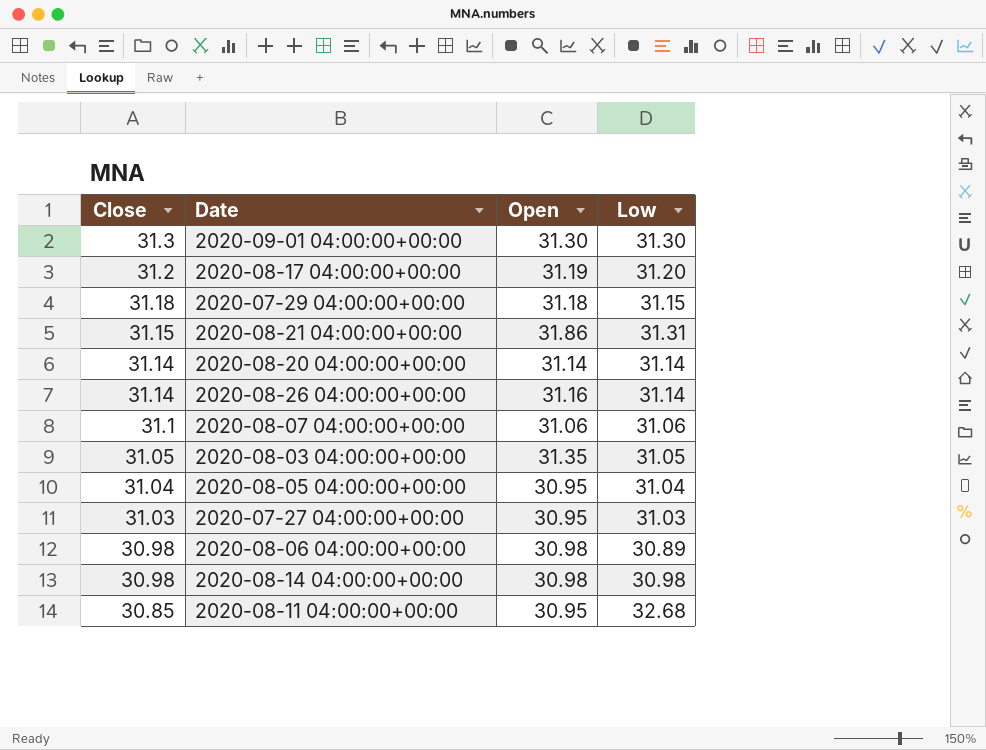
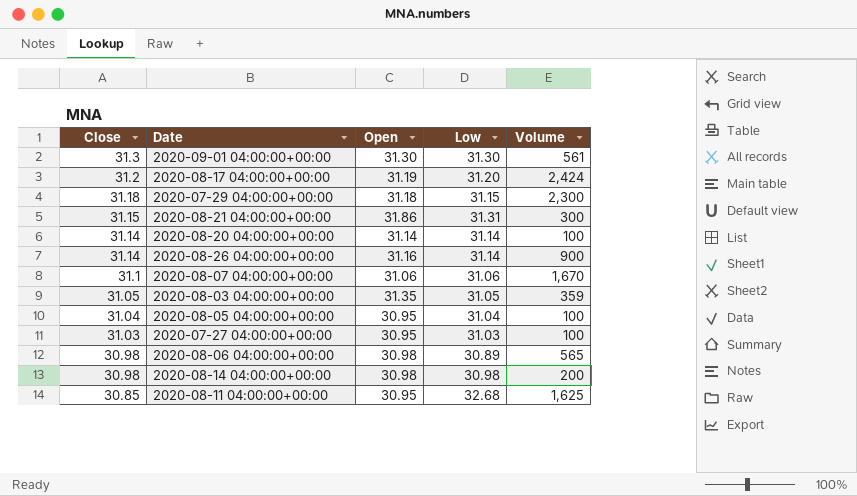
column Volume | position: none -> 5

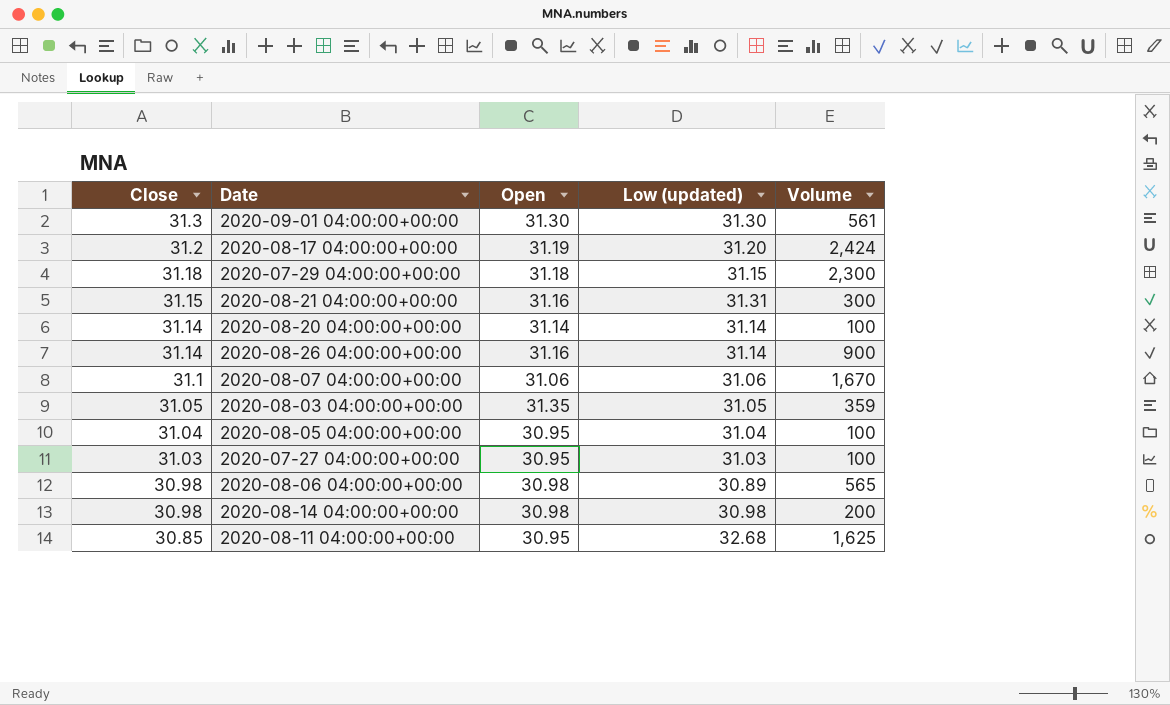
column name: Low -> Low (updated)
2020-08-21 04:00:00+00:00 | Open: 31.86 -> 31.16

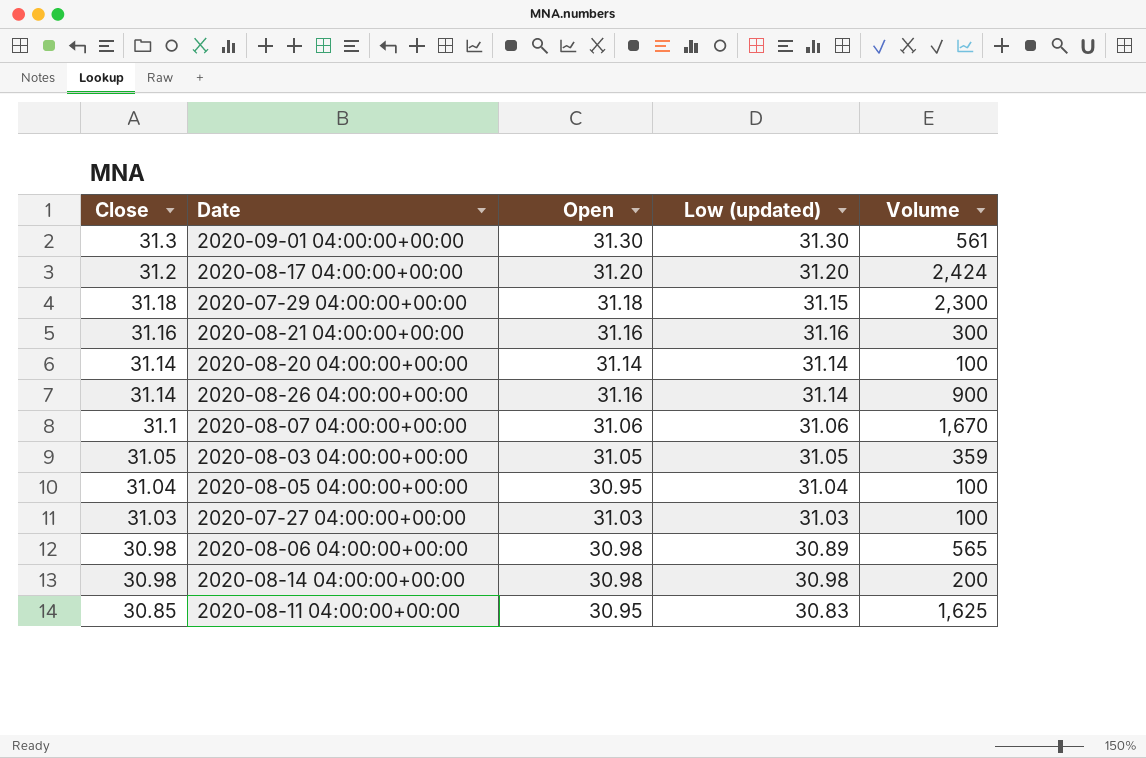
2020-08-17 04:00:00+00:00 | Open: 31.19 -> 31.20
2020-08-21 04:00:00+00:00 | Close: 31.15 -> 31.16
2020-08-21 04:00:00+00:00 | Low (updated): 31.31 -> 31.16
2020-08-03 04:00:00+00:00 | Open: 31.35 -> 31.05
2020-07-27 04:00:00+00:00 | Open: 30.95 -> 31.03
2020-08-11 04:00:00+00:00 | Low (updated): 32.68 -> 30.83

